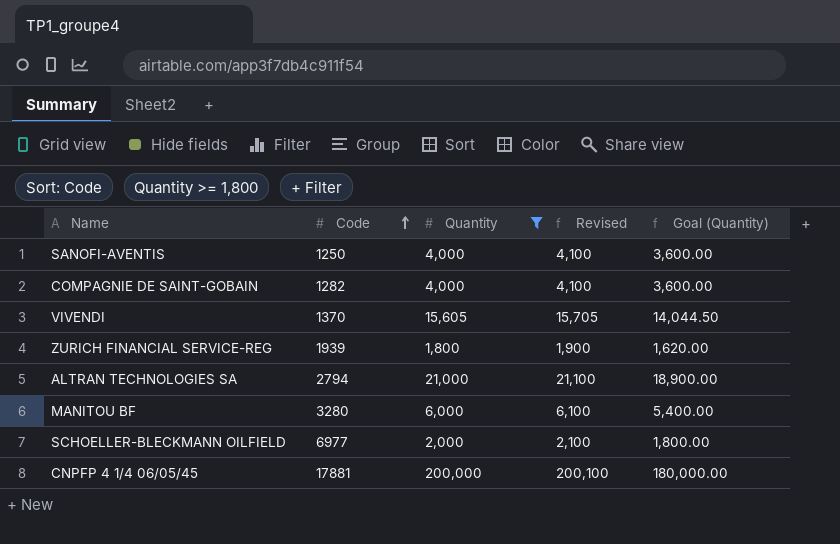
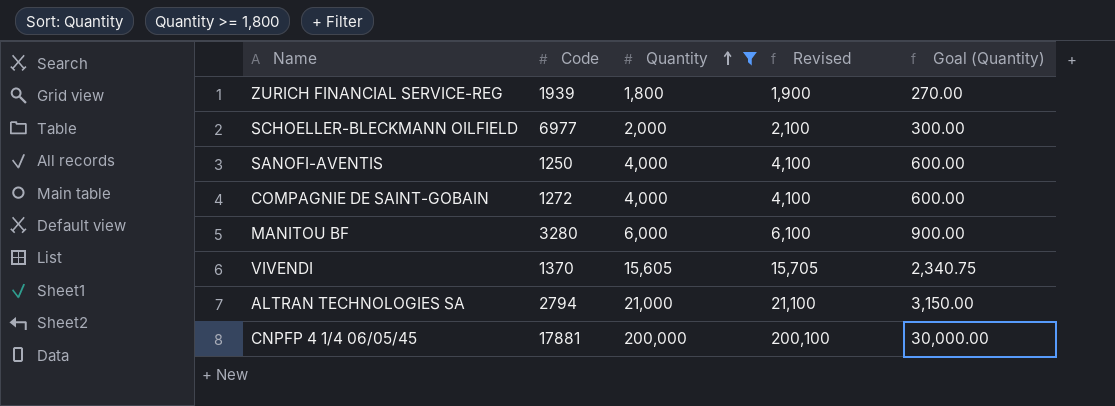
row order: Code ascending -> Quantity ascending
column Goal (Quantity) | formula: [Quantity] * 0.9 -> [Quantity] * 0.15
COMPAGNIE DE SAINT-GOBAIN | Code: 1282 -> 1272

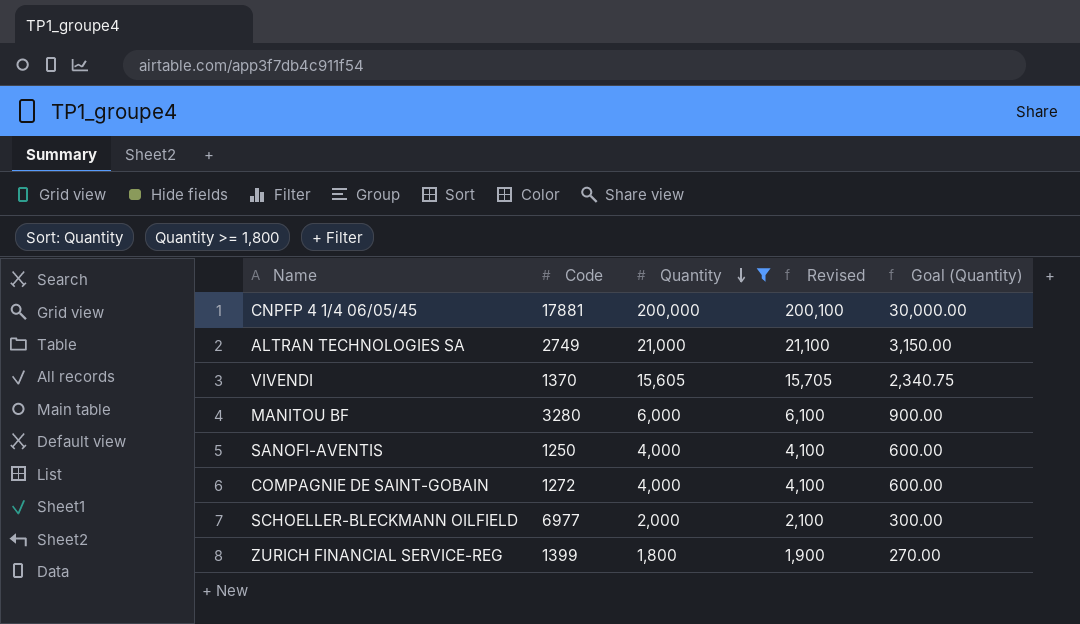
row order: Quantity ascending -> Quantity descending
ALTRAN TECHNOLOGIES SA | Code: 2794 -> 2749
ZURICH FINANCIAL SERVICE-REG | Code: 1939 -> 1399

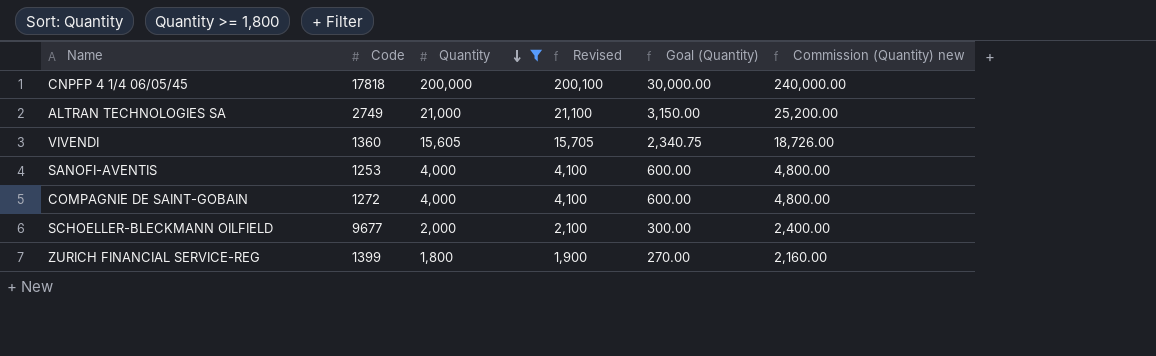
column Commission (Quantity) new | formula: none -> [Quantity] * 1.2
row MANITOU BF: 3280 | 6,000 | 6,100 | 900.00 -> none
CNPFP 4 1/4 06/05/45 | Code: 17881 -> 17818
VIVENDI | Code: 1370 -> 1360
SANOFI-AVENTIS | Code: 1250 -> 1253
SCHOELLER-BLECKMANN OILFIELD | Code: 6977 -> 9677

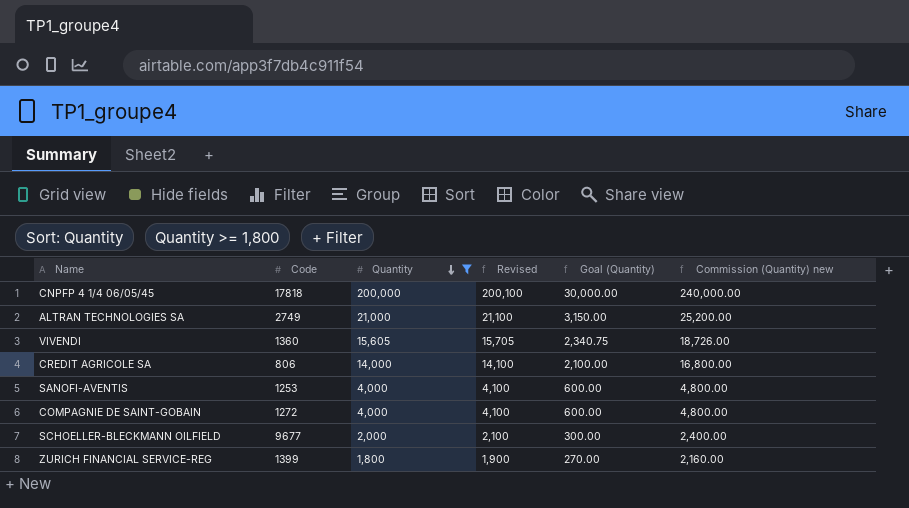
row CREDIT AGRICOLE SA: none -> 806 | 14,000 | 14,100 | 2,100.00 | 16,800.00

